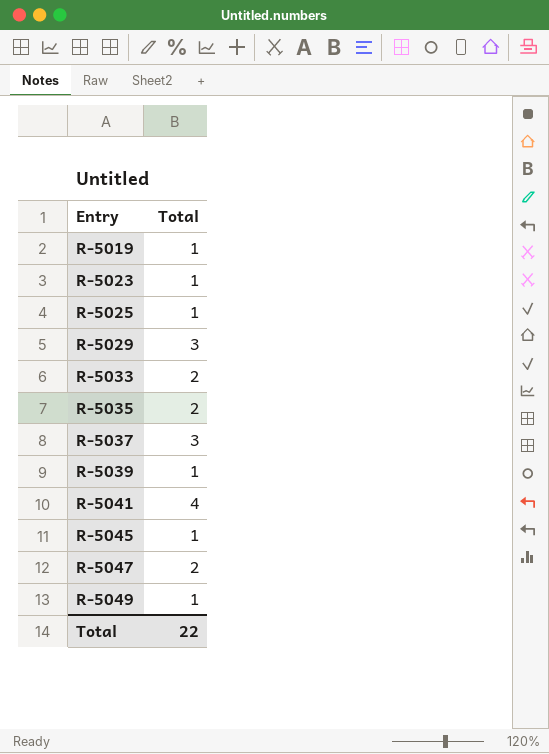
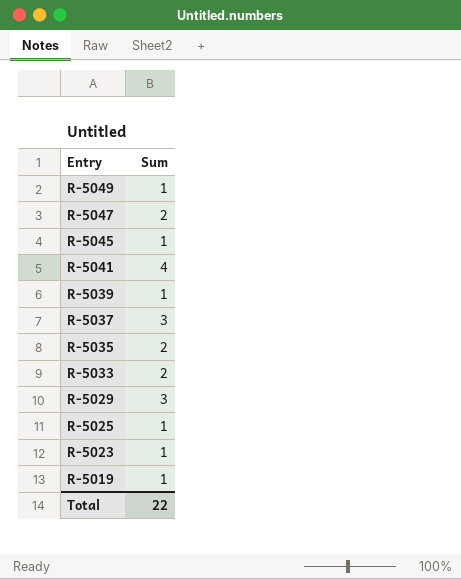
row order: Entry ascending -> Entry descending
column name: Total -> Sum

